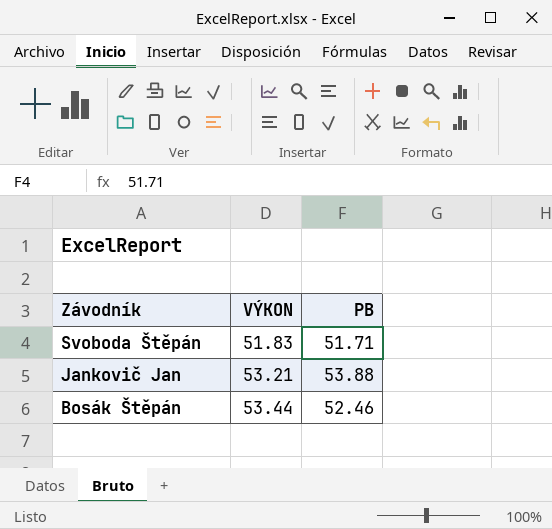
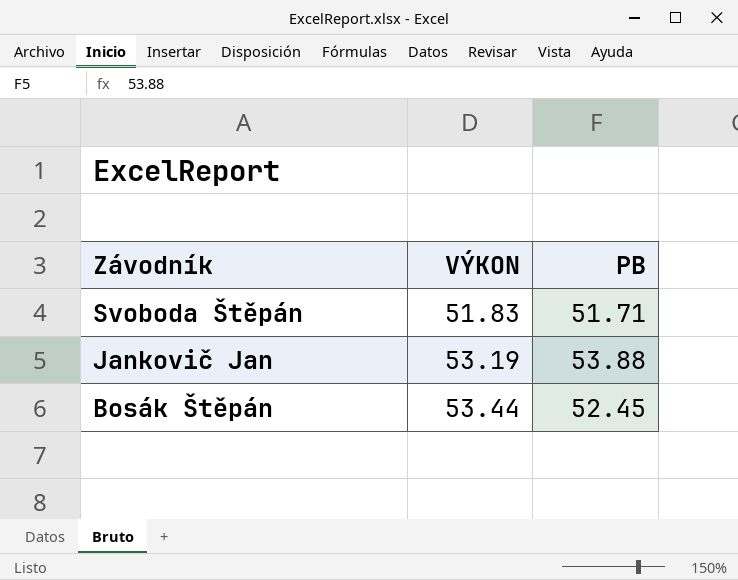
Jankovič Jan | VÝKON: 53.21 -> 53.19
Bosák Štěpán | PB: 52.46 -> 52.45

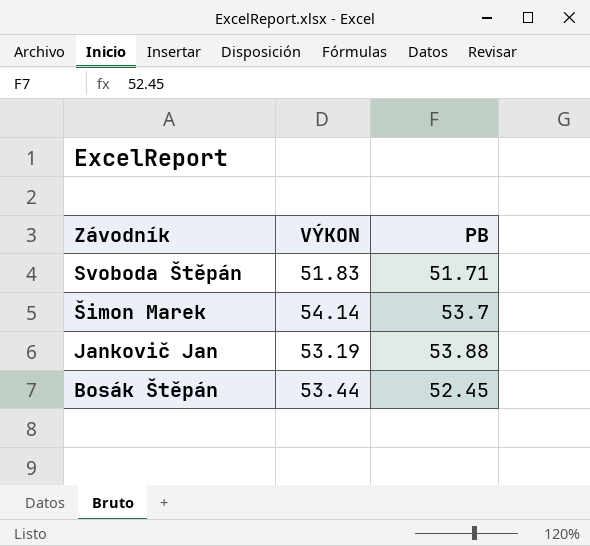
row Šimon Marek: none -> 54.14 | 53.7

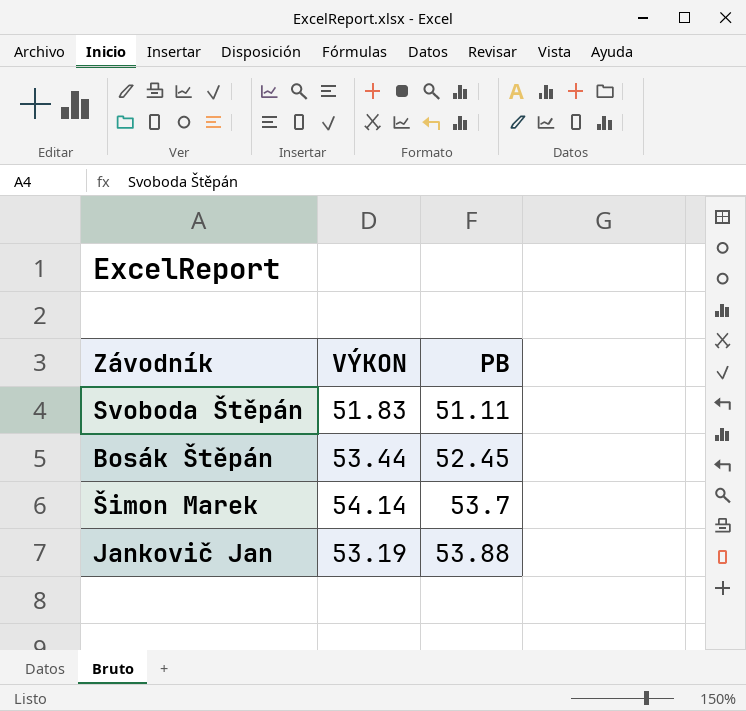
row order: Závodník descending -> PB ascending
Svoboda Štěpán | PB: 51.71 -> 51.11

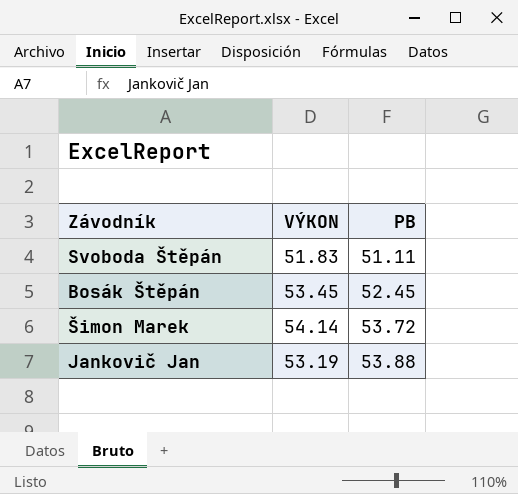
Bosák Štěpán | VÝKON: 53.44 -> 53.45
Šimon Marek | PB: 53.7 -> 53.72

